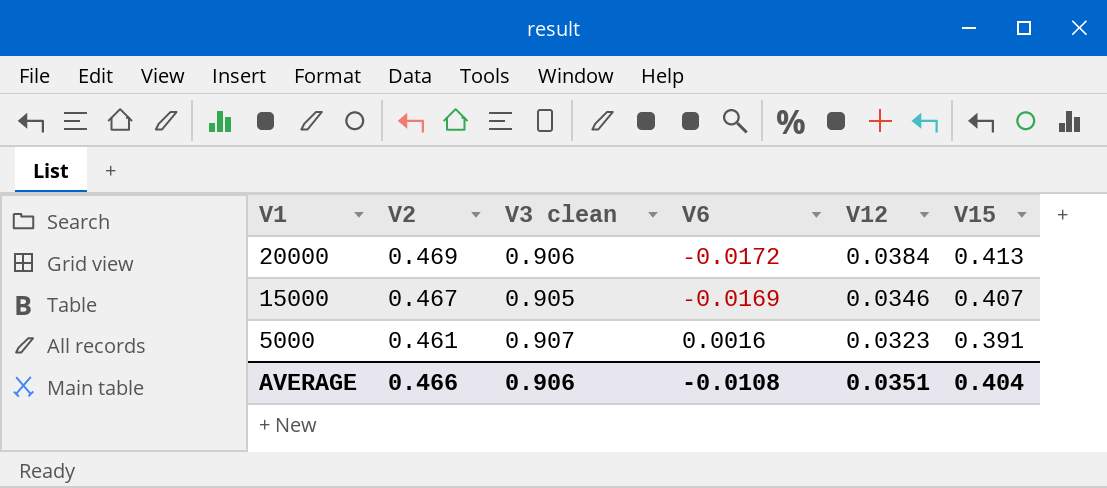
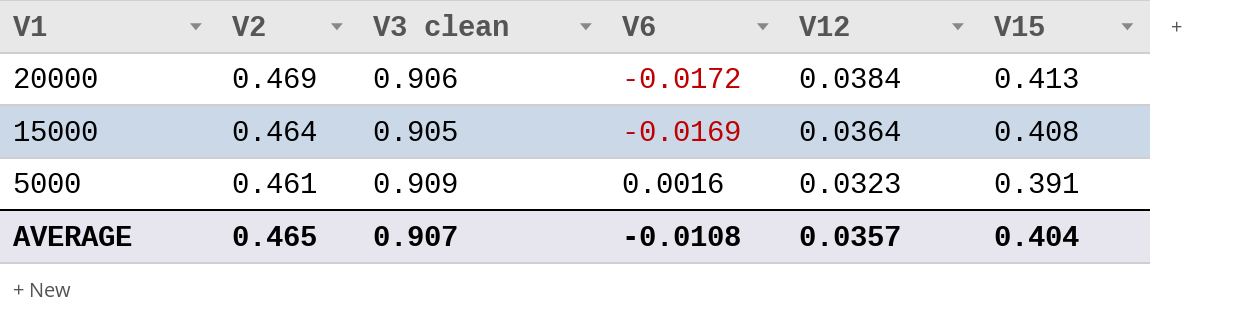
15000 | V2: 0.467 -> 0.464
15000 | V12: 0.0346 -> 0.0364
15000 | V15: 0.407 -> 0.408
5000 | V3 clean: 0.907 -> 0.909
AVERAGE | V2: 0.466 -> 0.465
AVERAGE | V3 clean: 0.906 -> 0.907
AVERAGE | V12: 0.0351 -> 0.0357

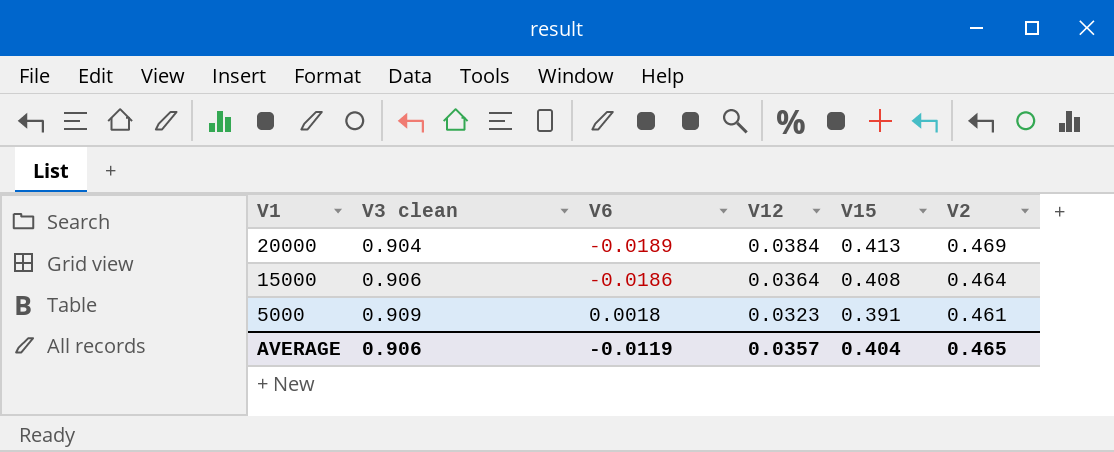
column V2 | position: 2 -> 6
20000 | V3 clean: 0.906 -> 0.904
20000 | V6: -0.0172 -> -0.0189
15000 | V3 clean: 0.905 -> 0.906
15000 | V6: -0.0169 -> -0.0186
5000 | V6: 0.0016 -> 0.0018
AVERAGE | V3 clean: 0.907 -> 0.906
AVERAGE | V6: -0.0108 -> -0.0119

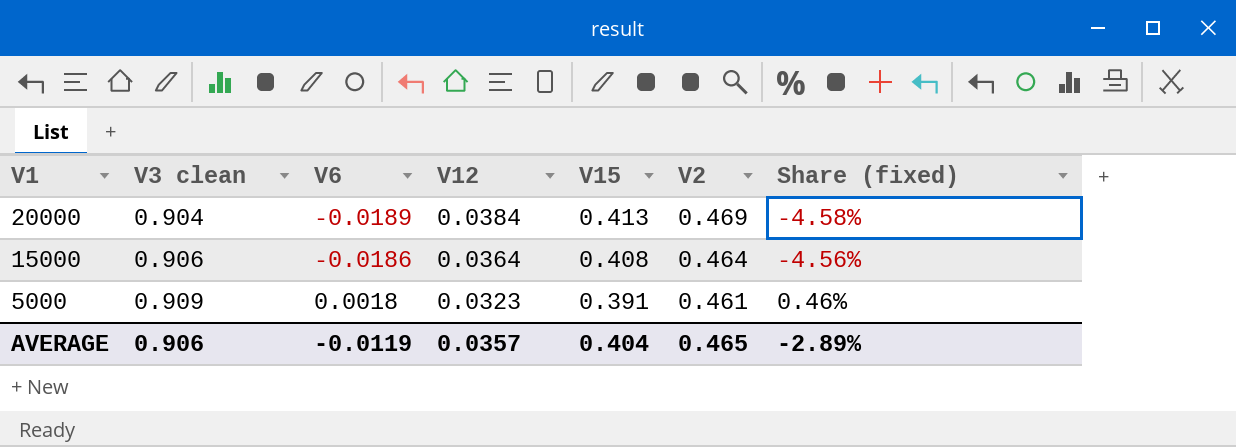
column Share (fixed) | formula: none -> [V6] / [V15]

